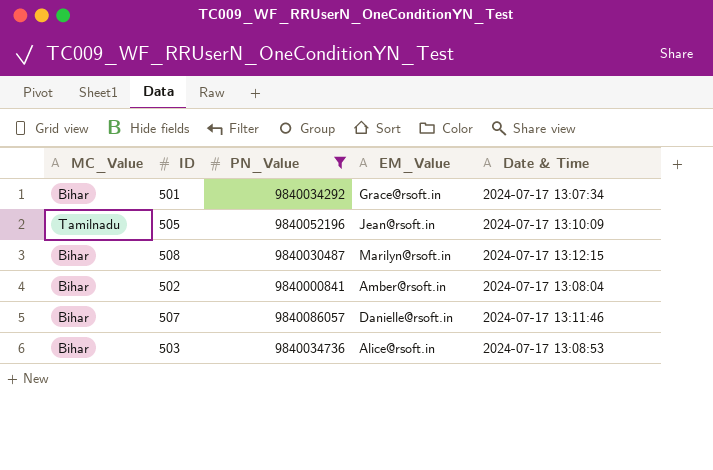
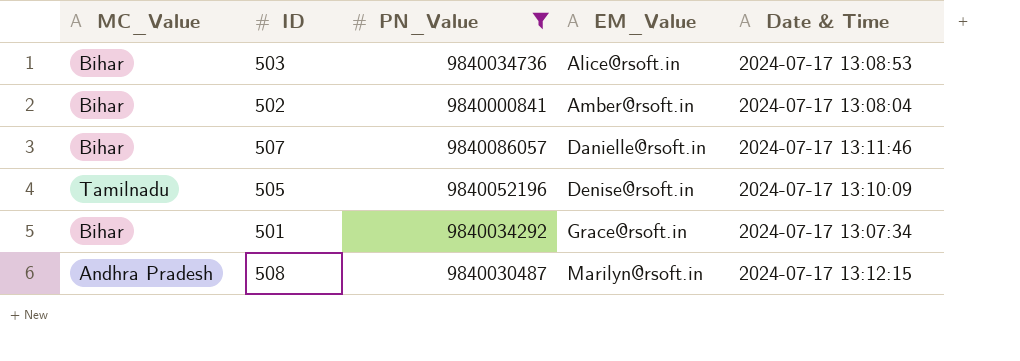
row order: none -> EM_Value ascending
505 | EM_Value: Jean@rsoft.in -> Denise@rsoft.in
508 | MC_Value: Bihar -> Andhra Pradesh

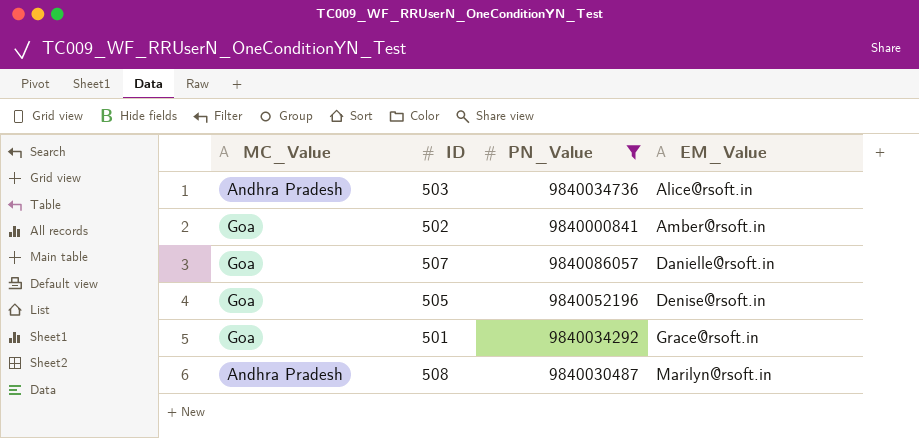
column Date & Time | position: 5 -> none
503 | MC_Value: Bihar -> Andhra Pradesh
502 | MC_Value: Bihar -> Goa
507 | MC_Value: Bihar -> Goa
505 | MC_Value: Tamilnadu -> Goa
501 | MC_Value: Bihar -> Goa

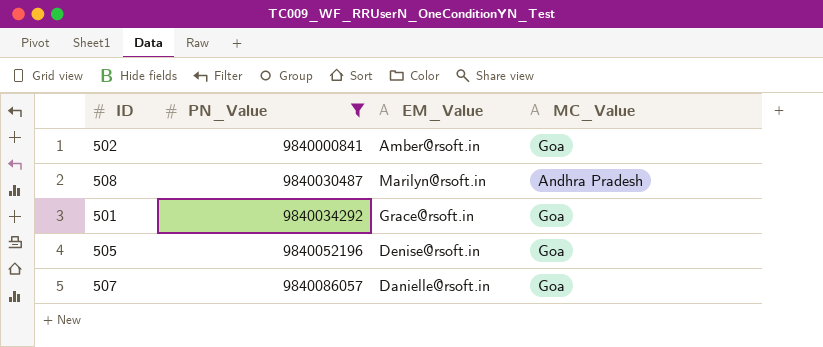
row order: EM_Value ascending -> PN_Value ascending
column MC_Value | position: 1 -> 4
row 503: Andhra Pradesh | 9840034736 | Alice@rsoft.in -> none

